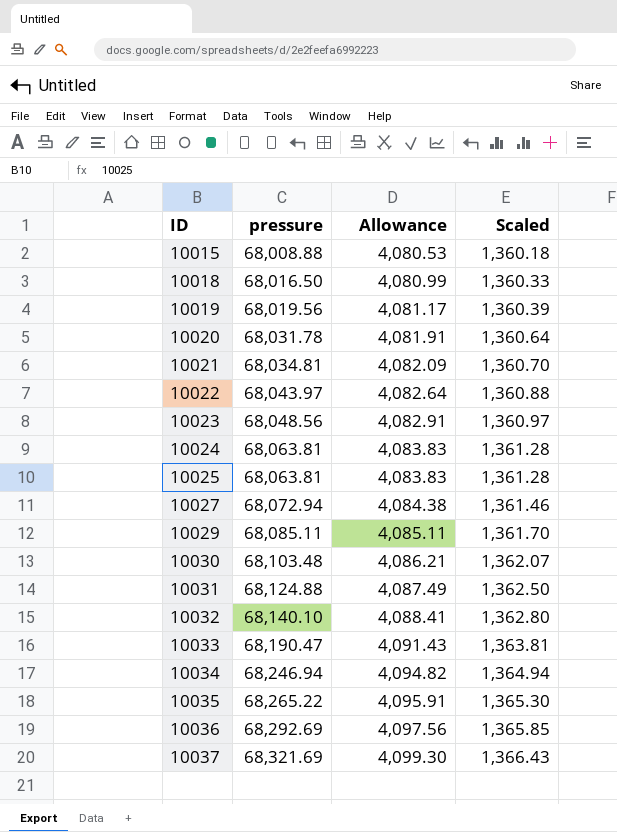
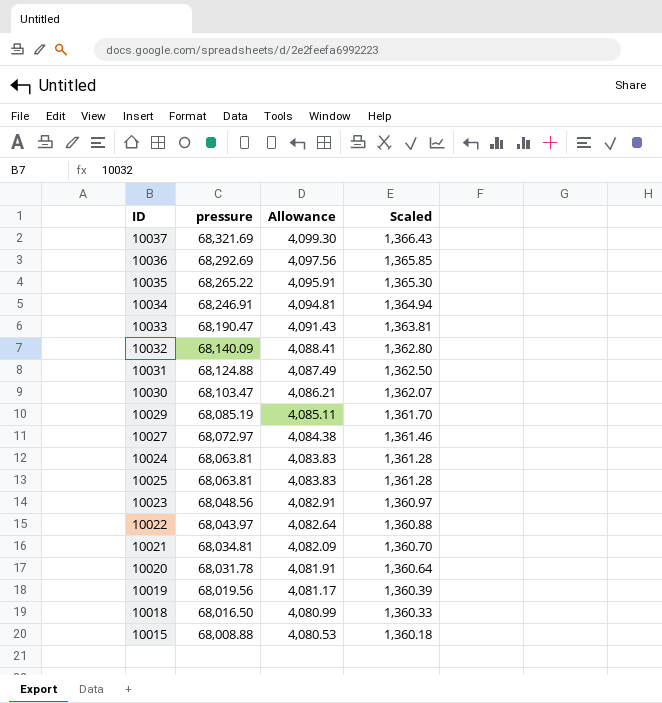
row order: ID ascending -> pressure descending
10034 | pressure: 68,246.94 -> 68,246.91
10034 | Allowance: 4,094.82 -> 4,094.81
10032 | pressure: 68,140.10 -> 68,140.09
10030 | pressure: 68,103.48 -> 68,103.47
10029 | pressure: 68,085.11 -> 68,085.19
10027 | pressure: 68,072.94 -> 68,072.97

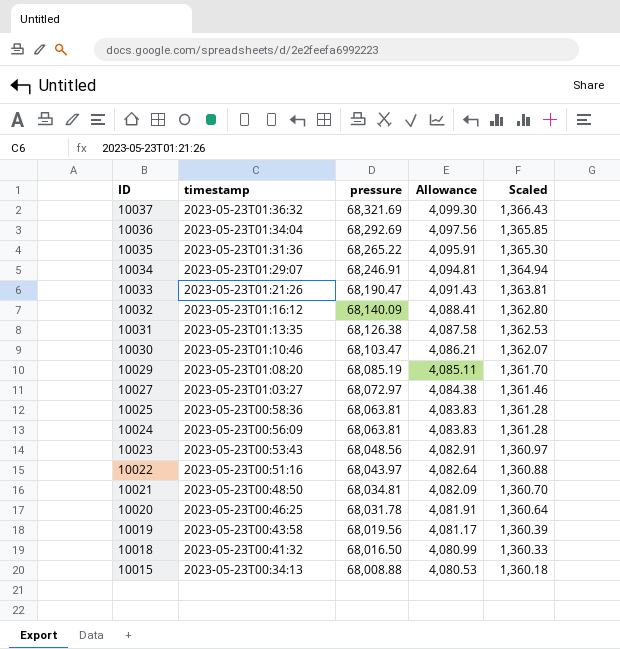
row order: pressure descending -> ID descending
column timestamp | position: none -> 2
10031 | pressure: 68,124.88 -> 68,126.38
10031 | Allowance: 4,087.49 -> 4,087.58
10031 | Scaled: 1,362.50 -> 1,362.53

